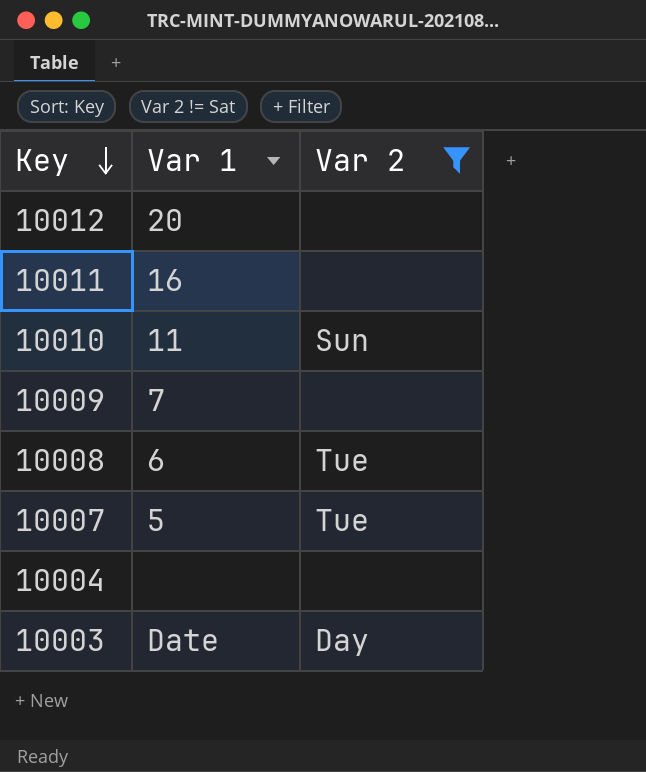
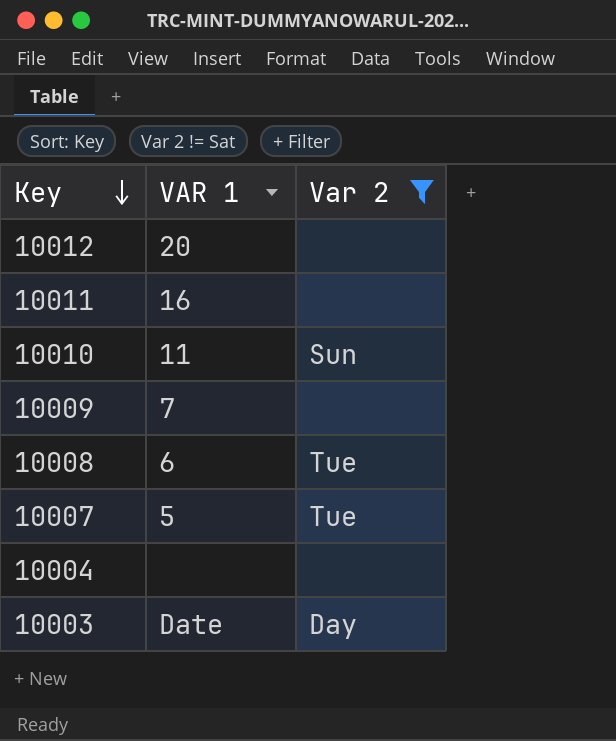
column name: Var 1 -> VAR 1

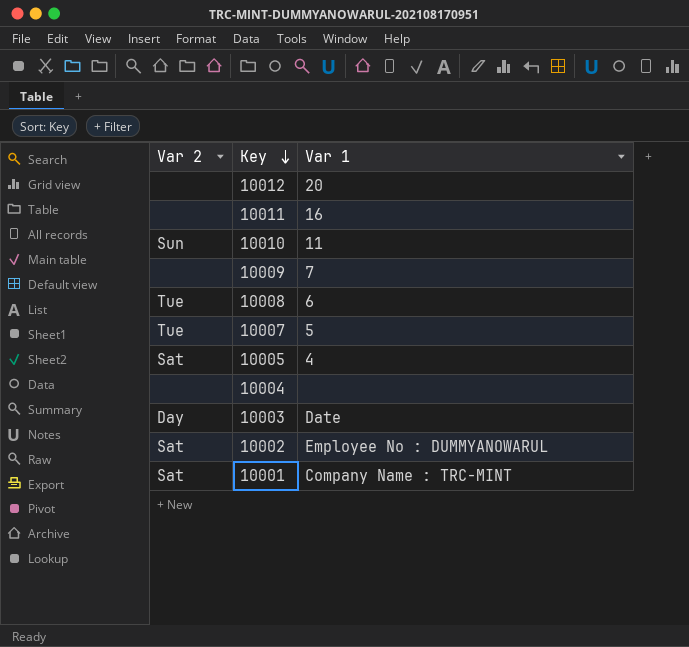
filter: Var 2 != Sat -> none
column Var 2 | position: 3 -> 1
column name: VAR 1 -> Var 1

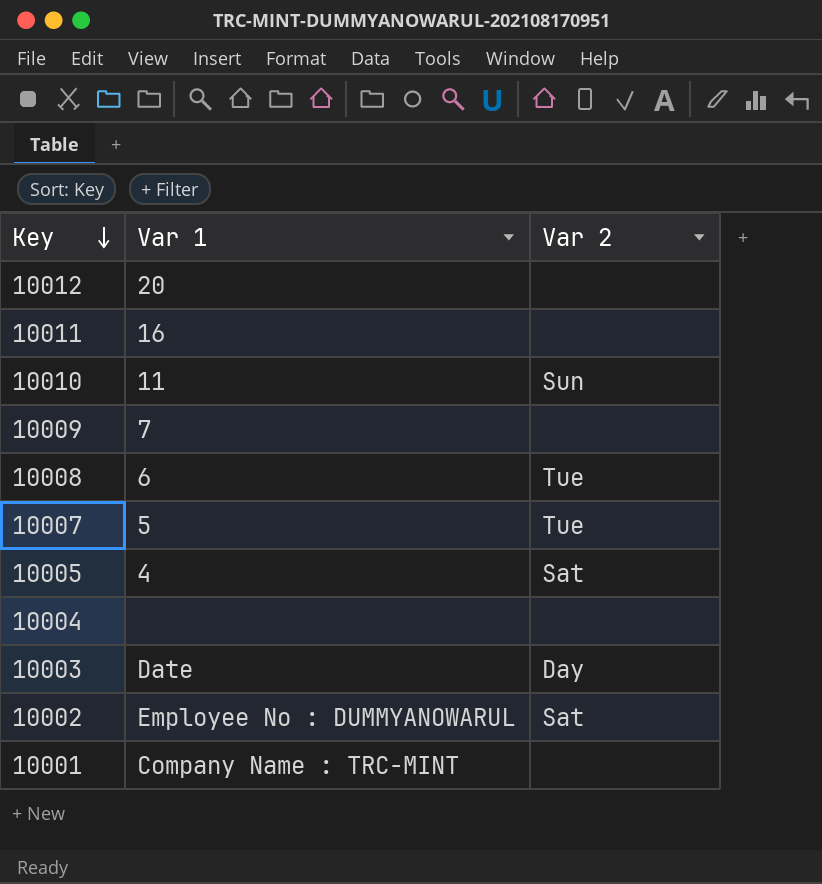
column Var 2 | position: 1 -> 3
10001 | Var 2: Sat -> none

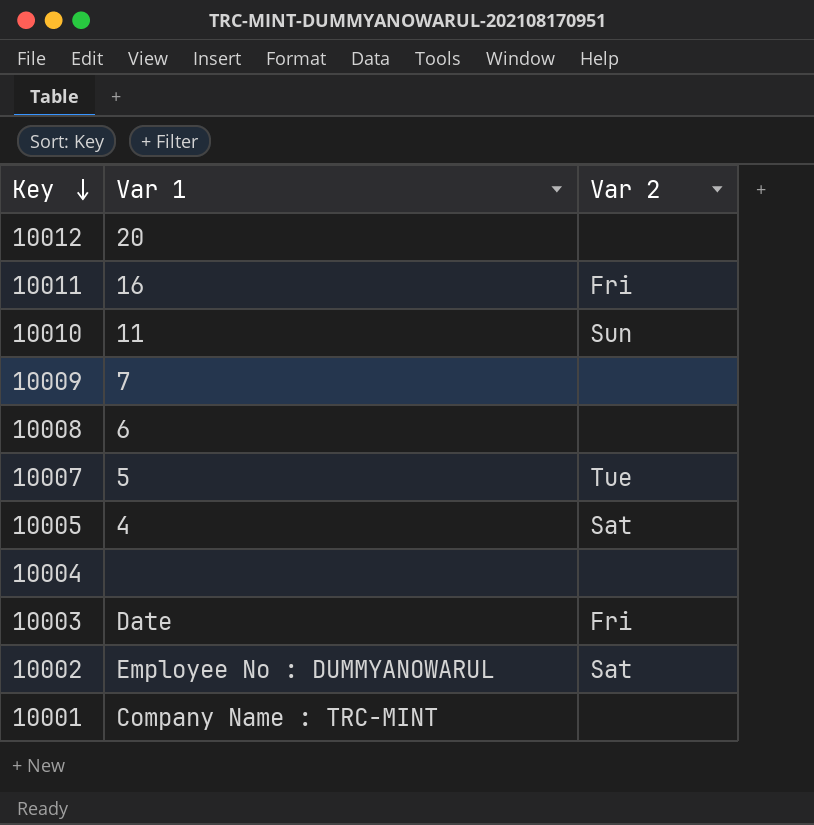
10011 | Var 2: none -> Fri
10008 | Var 2: Tue -> none
10003 | Var 2: Day -> Fri

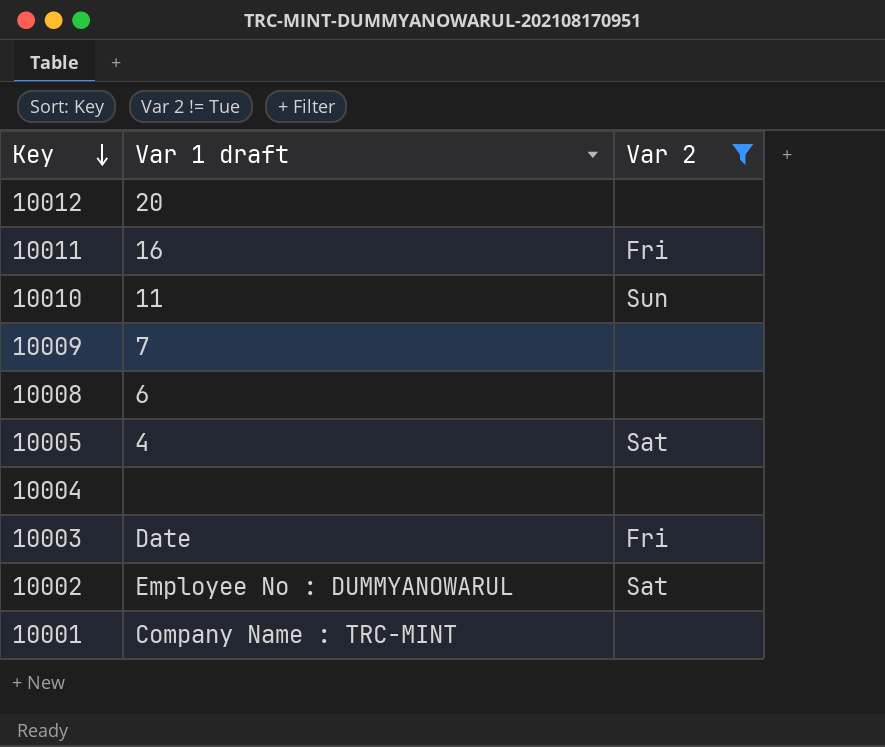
filter: none -> Var 2 != Tue
column name: Var 1 -> Var 1 draft

